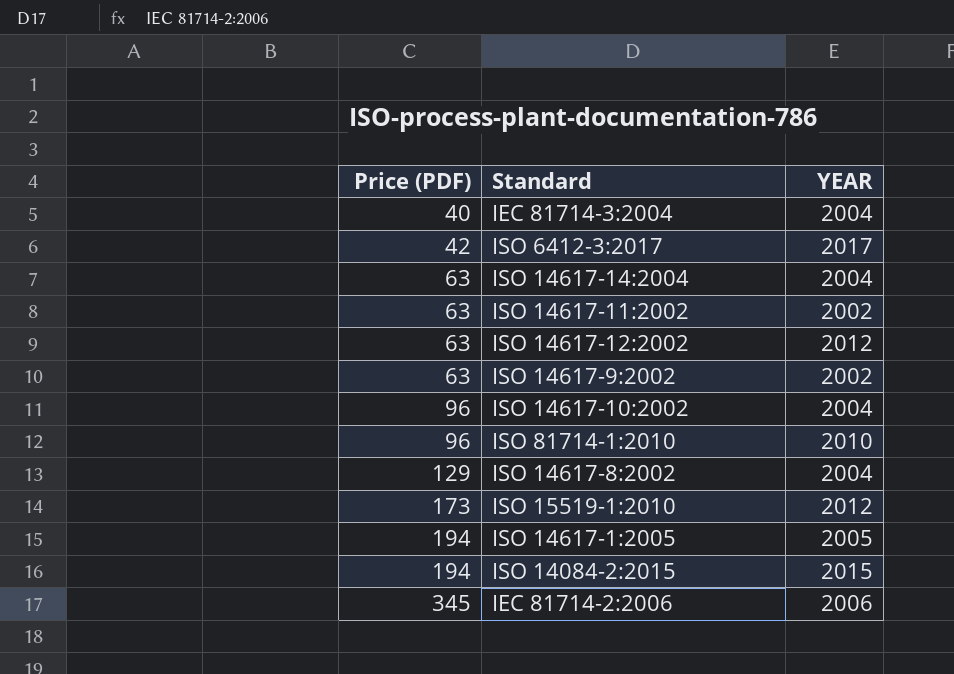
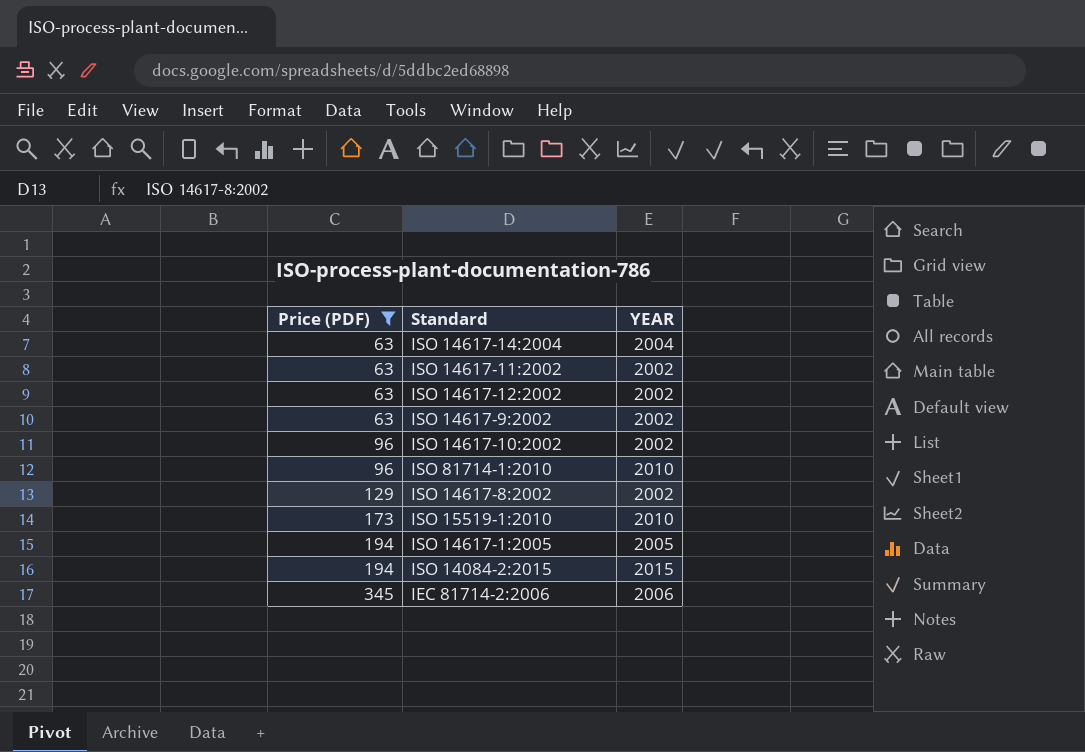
filter: none -> Price (PDF) >= 63
ISO 14617-12:2002 | YEAR: 2012 -> 2002
ISO 14617-10:2002 | YEAR: 2004 -> 2002
ISO 14617-8:2002 | YEAR: 2004 -> 2002
ISO 15519-1:2010 | YEAR: 2012 -> 2010

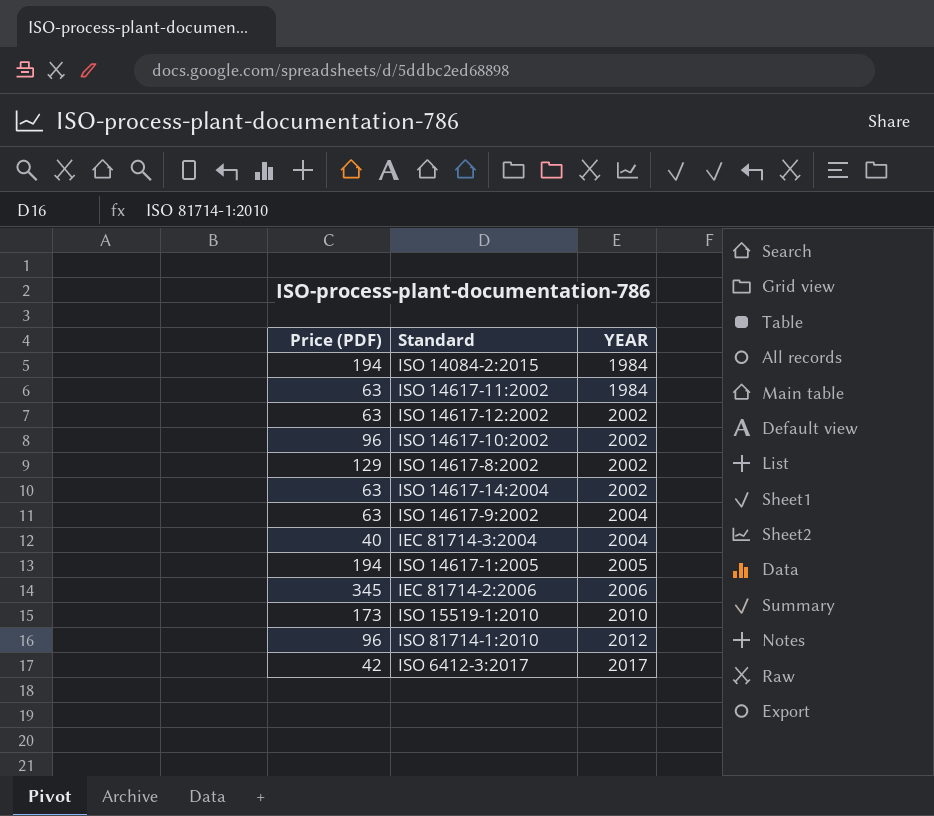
filter: Price (PDF) >= 63 -> none
row order: Price (PDF) ascending -> YEAR ascending
ISO 14084-2:2015 | YEAR: 2015 -> 1984
ISO 14617-11:2002 | YEAR: 2002 -> 1984
ISO 14617-14:2004 | YEAR: 2004 -> 2002
ISO 14617-9:2002 | YEAR: 2002 -> 2004
ISO 81714-1:2010 | YEAR: 2010 -> 2012

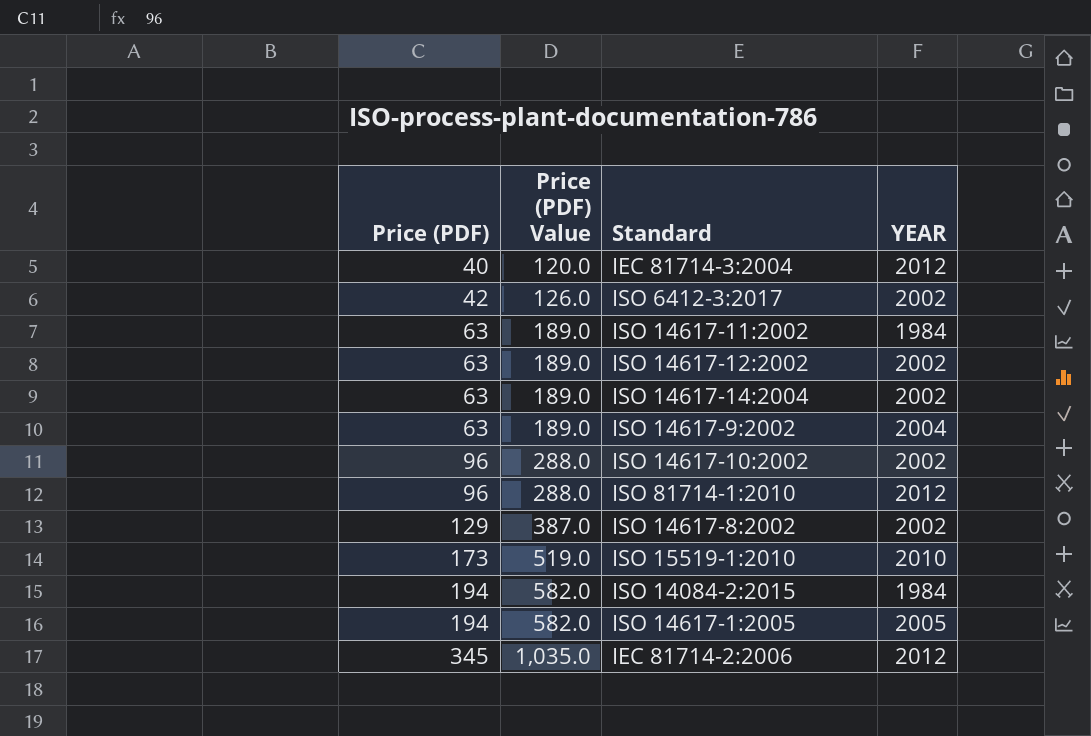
row order: YEAR ascending -> Price (PDF) ascending
column Price (PDF) Value | formula: none -> [Price (PDF)] * 3
IEC 81714-3:2004 | YEAR: 2004 -> 2012
ISO 6412-3:2017 | YEAR: 2017 -> 2002
IEC 81714-2:2006 | YEAR: 2006 -> 2012

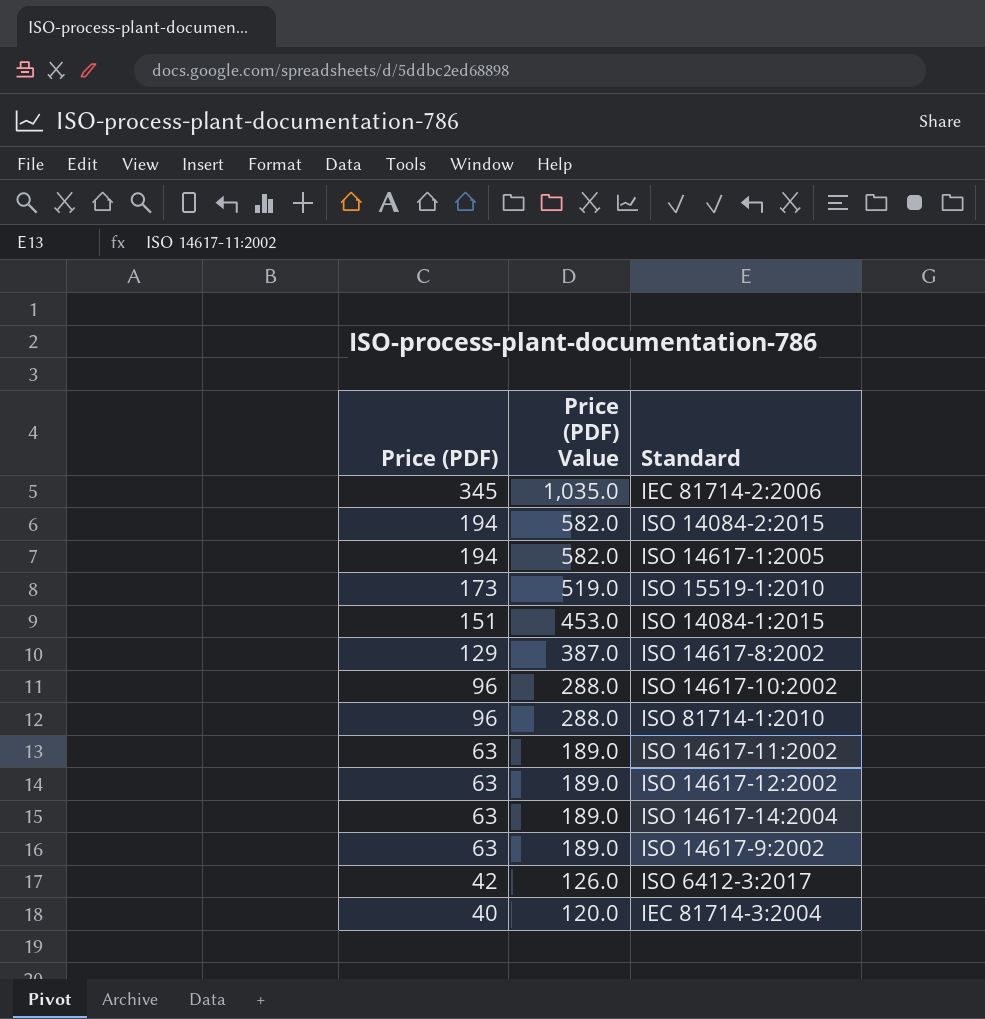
row order: Price (PDF) ascending -> Price (PDF) descending
column YEAR | position: 4 -> none
row ISO 14084-1:2015: none -> 151 | 453.0

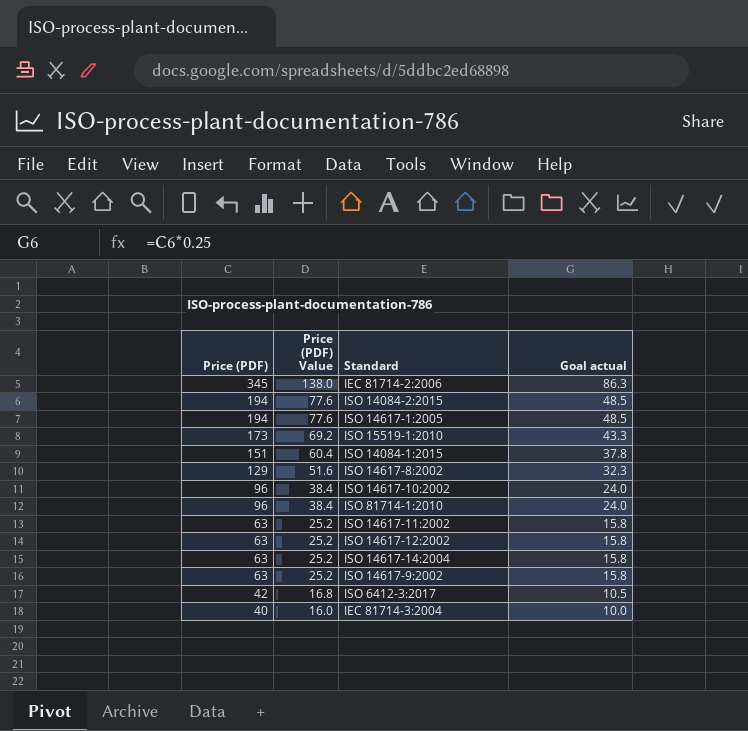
column Price (PDF) Value | formula: [Price (PDF)] * 3 -> [Price (PDF)] * 0.4
column Goal actual | formula: none -> [Price (PDF)] * 0.25

